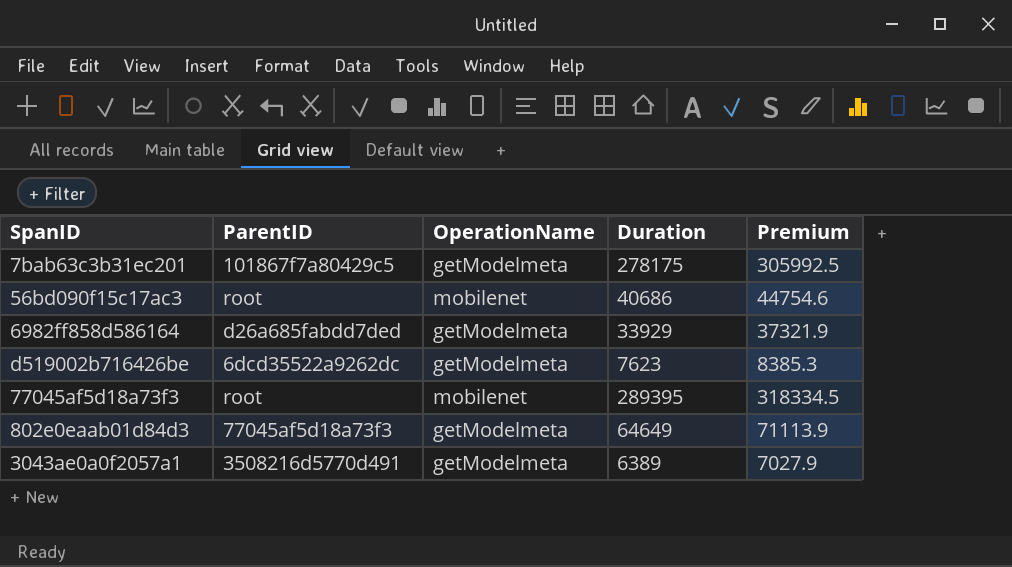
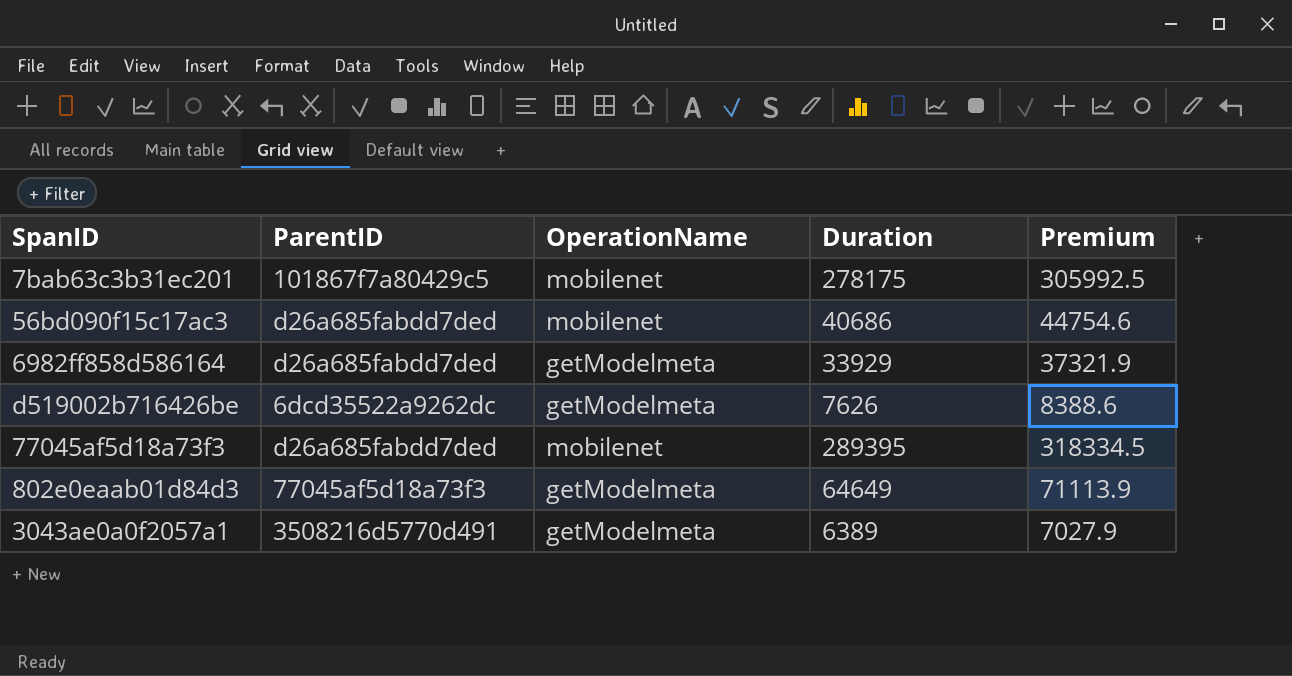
7bab63c3b31ec201 | OperationName: getModelmeta -> mobilenet
56bd090f15c17ac3 | ParentID: root -> d26a685fabdd7ded
d519002b716426be | Duration: 7623 -> 7626
d519002b716426be | Premium: 8385.3 -> 8388.6
77045af5d18a73f3 | ParentID: root -> d26a685fabdd7ded

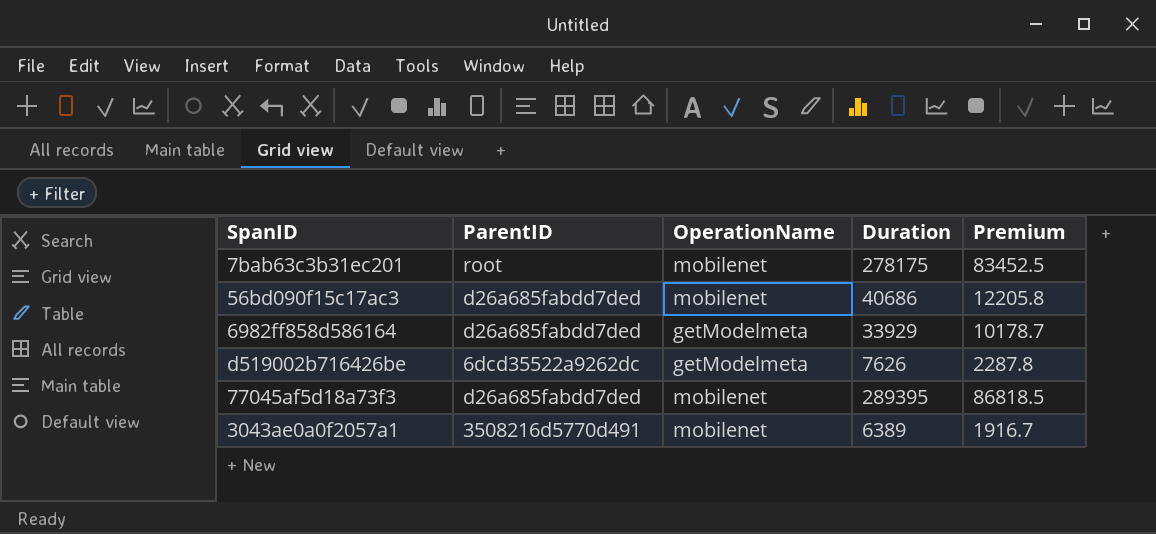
column Premium | formula: [Duration] * 1.1 -> [Duration] * 0.3
row 802e0eaab01d84d3: 77045af5d18a73f3 | getModelmeta | 64649 | 71113.9 -> none
7bab63c3b31ec201 | ParentID: 101867f7a80429c5 -> root
3043ae0a0f2057a1 | OperationName: getModelmeta -> mobilenet

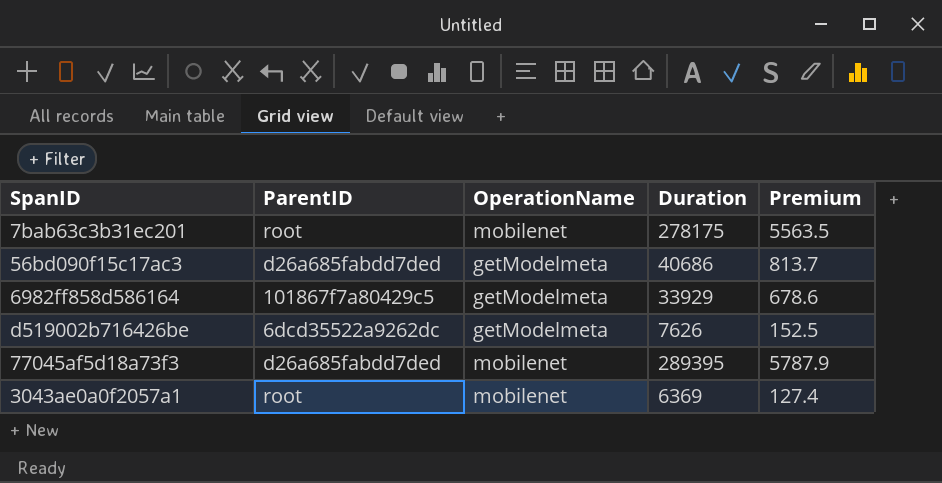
column Premium | formula: [Duration] * 0.3 -> [Duration] * 0.02
56bd090f15c17ac3 | OperationName: mobilenet -> getModelmeta
6982ff858d586164 | ParentID: d26a685fabdd7ded -> 101867f7a80429c5
3043ae0a0f2057a1 | ParentID: 3508216d5770d491 -> root
3043ae0a0f2057a1 | Duration: 6389 -> 6369

